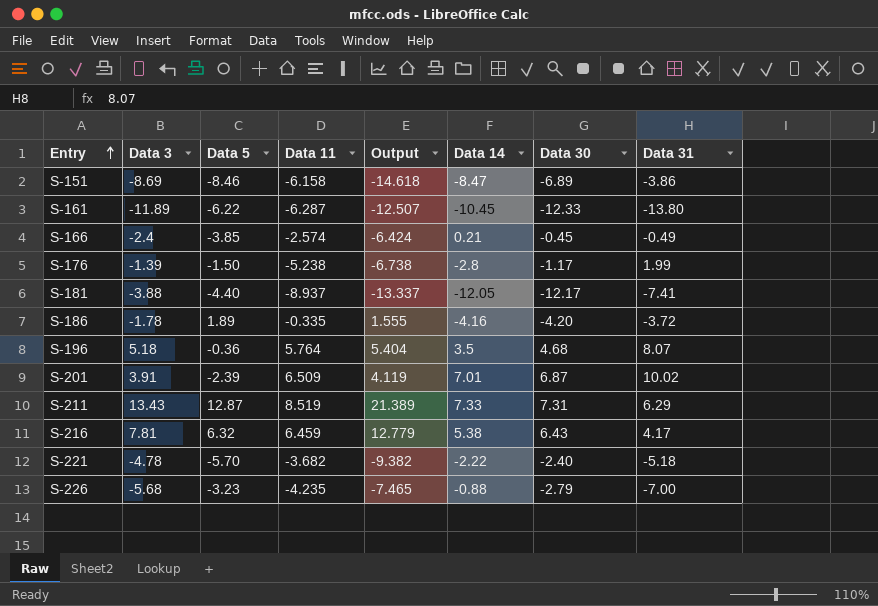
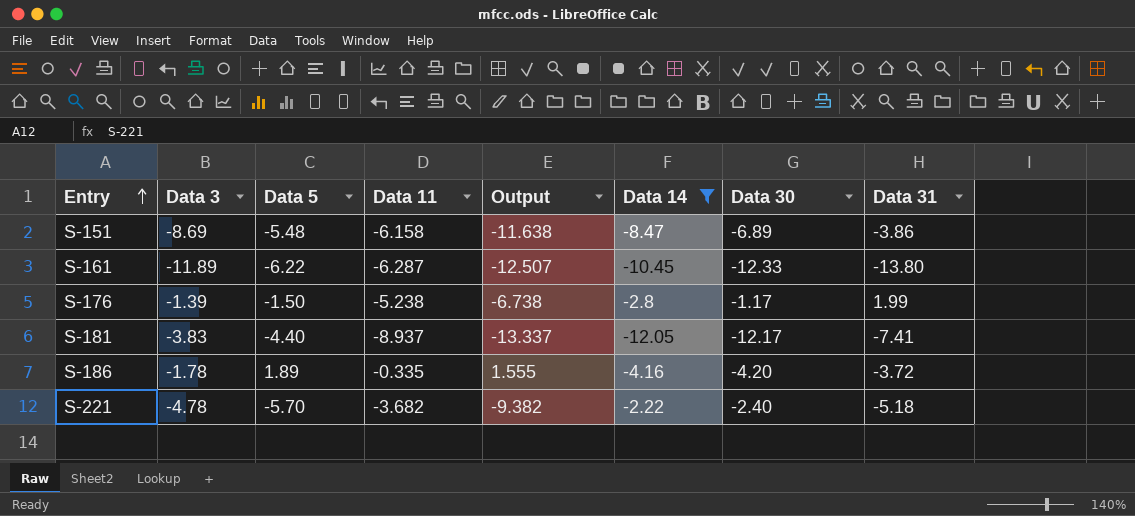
filter: none -> Data 14 <= -2.22
S-151 | Data 5: -8.46 -> -5.48
S-151 | Output: -14.618 -> -11.638
S-181 | Data 3: -3.88 -> -3.83

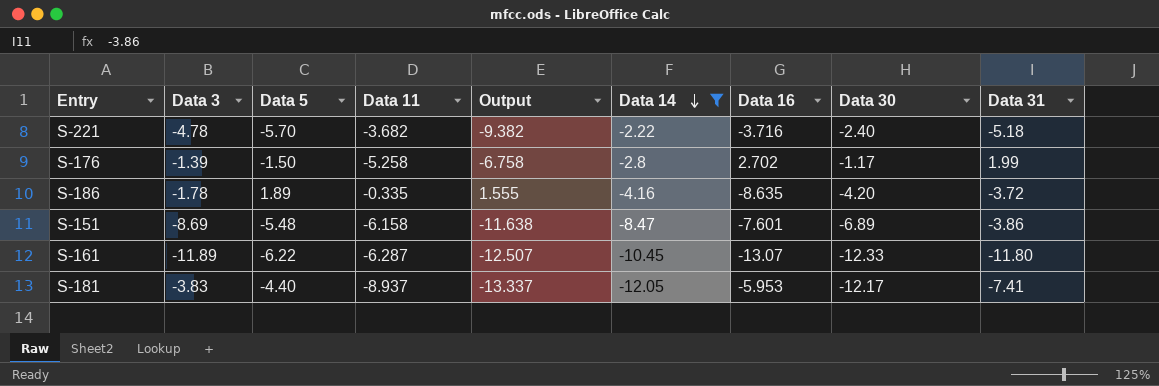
row order: Entry ascending -> Data 14 descending
column Data 16 | position: none -> 7
S-176 | Data 11: -5.238 -> -5.258
S-176 | Output: -6.738 -> -6.758
S-161 | Data 31: -13.80 -> -11.80

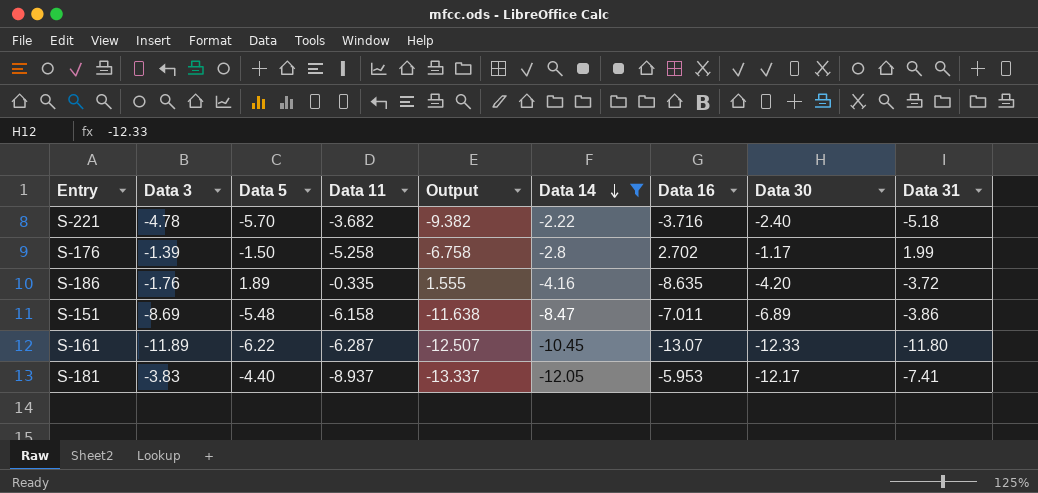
S-186 | Data 3: -1.78 -> -1.76
S-151 | Data 16: -7.601 -> -7.011

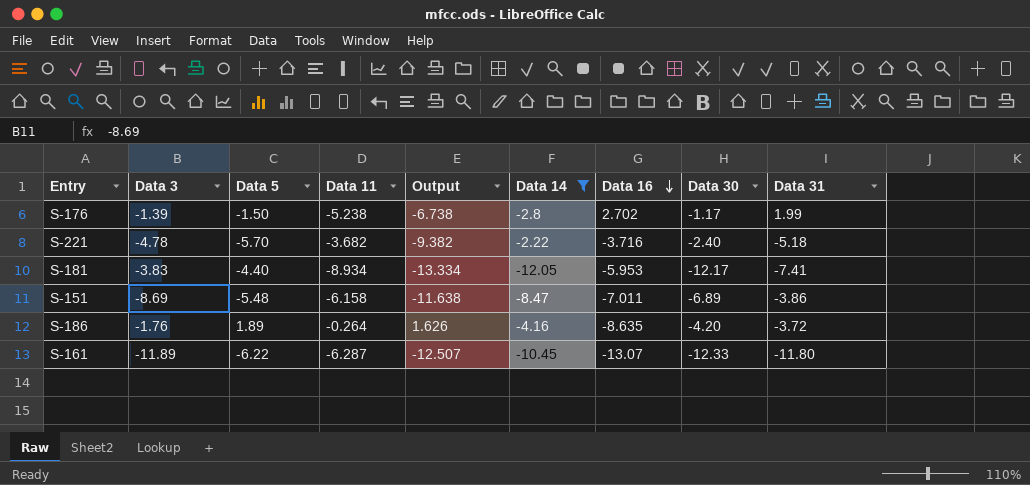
row order: Data 14 descending -> Data 16 descending
S-176 | Data 11: -5.258 -> -5.238
S-176 | Output: -6.758 -> -6.738
S-181 | Data 11: -8.937 -> -8.934
S-181 | Output: -13.337 -> -13.334
S-186 | Data 11: -0.335 -> -0.264
S-186 | Output: 1.555 -> 1.626

